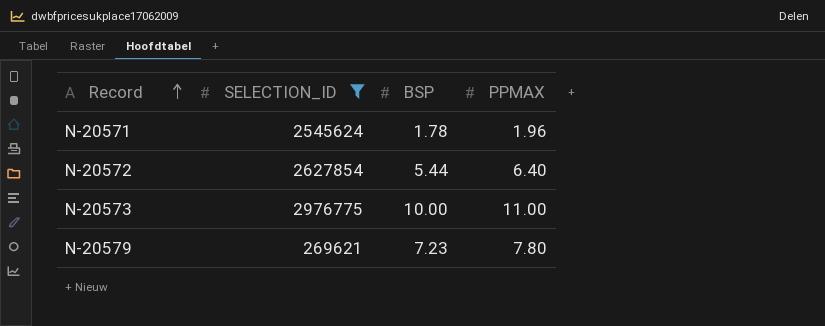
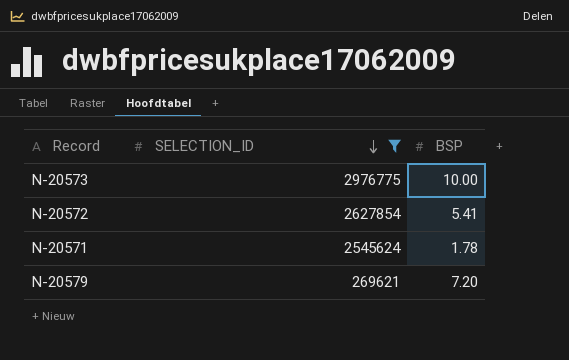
row order: Record ascending -> SELECTION_ID descending
column PPMAX | position: 4 -> none
N-20572 | BSP: 5.44 -> 5.41
N-20579 | BSP: 7.23 -> 7.20

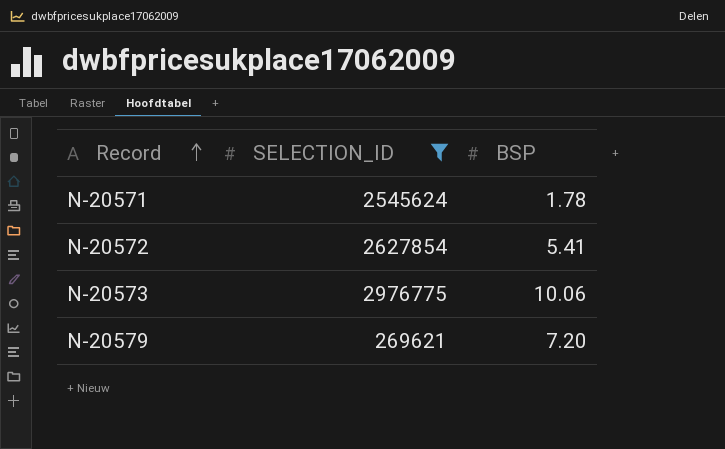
row order: SELECTION_ID descending -> Record ascending
N-20573 | BSP: 10.00 -> 10.06

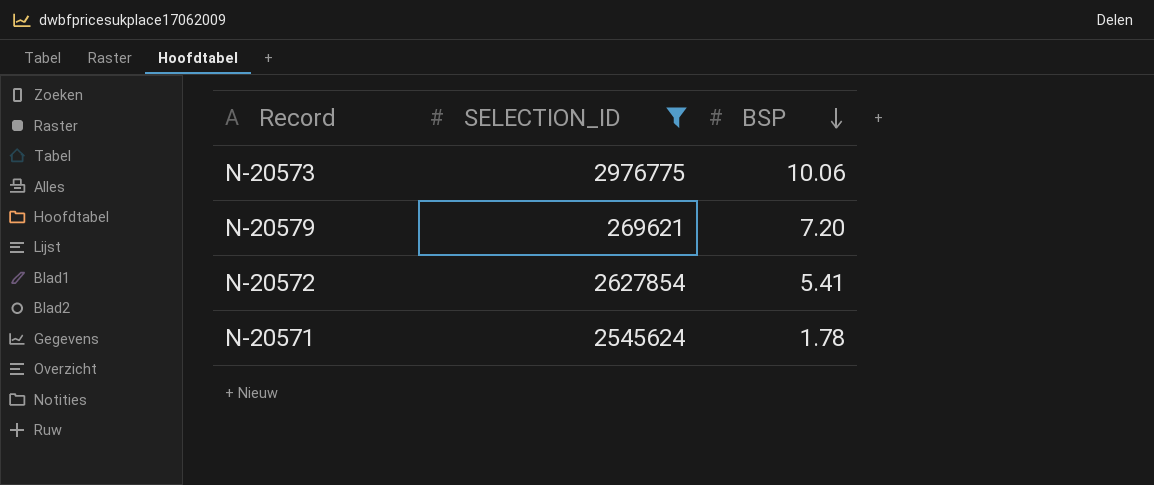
row order: Record ascending -> BSP descending

